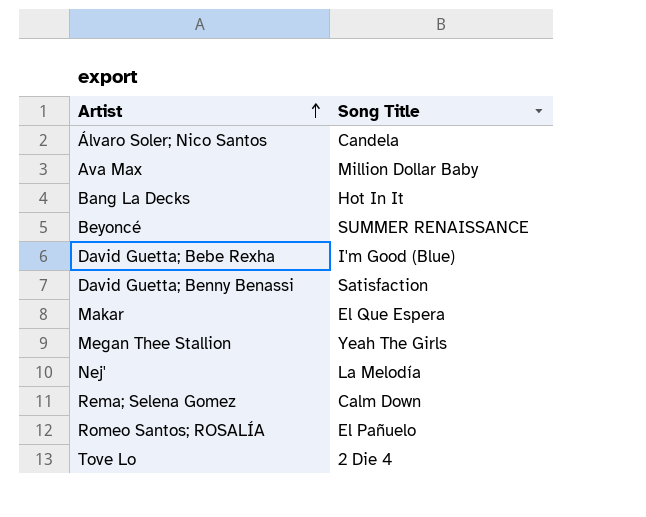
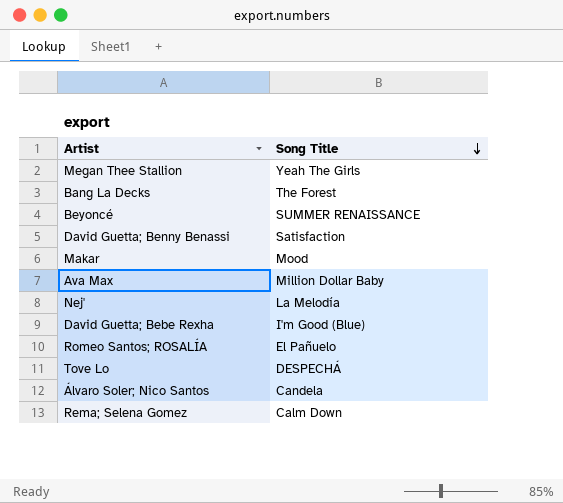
row order: Artist ascending -> Song Title descending
Bang La Decks | Song Title: Hot In It -> The Forest
Makar | Song Title: El Que Espera -> Mood
Tove Lo | Song Title: 2 Die 4 -> DESPECHÁ

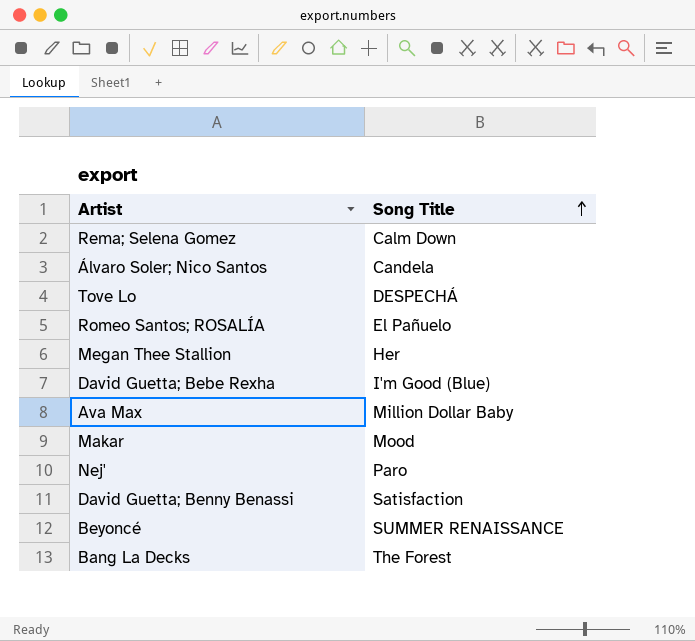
row order: Song Title descending -> Song Title ascending
Megan Thee Stallion | Song Title: Yeah The Girls -> Her
Nej' | Song Title: La Melodía -> Paro

